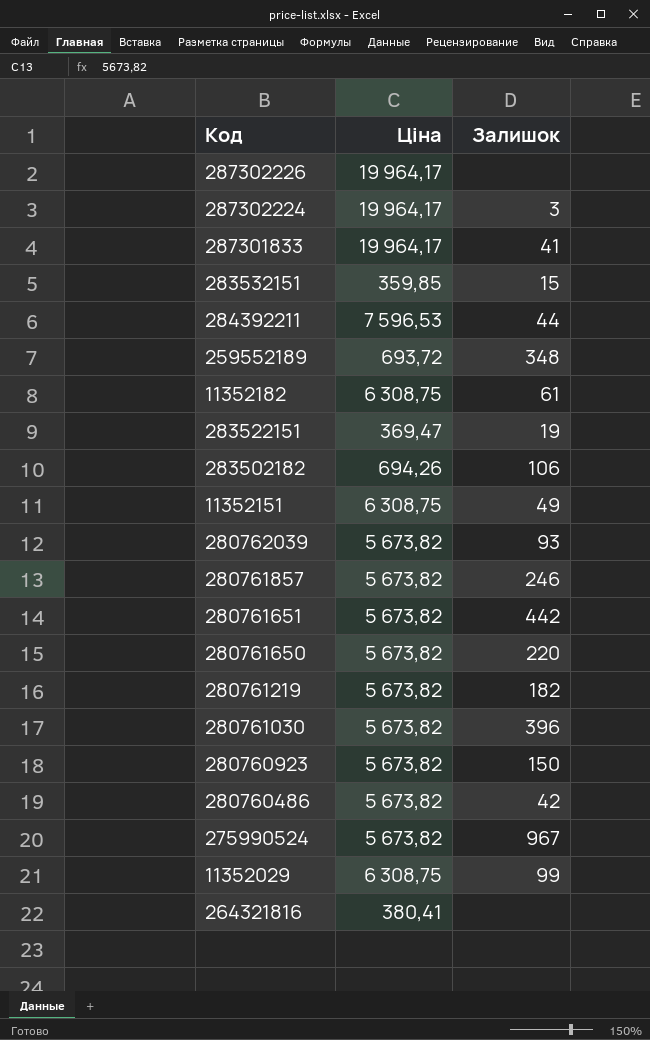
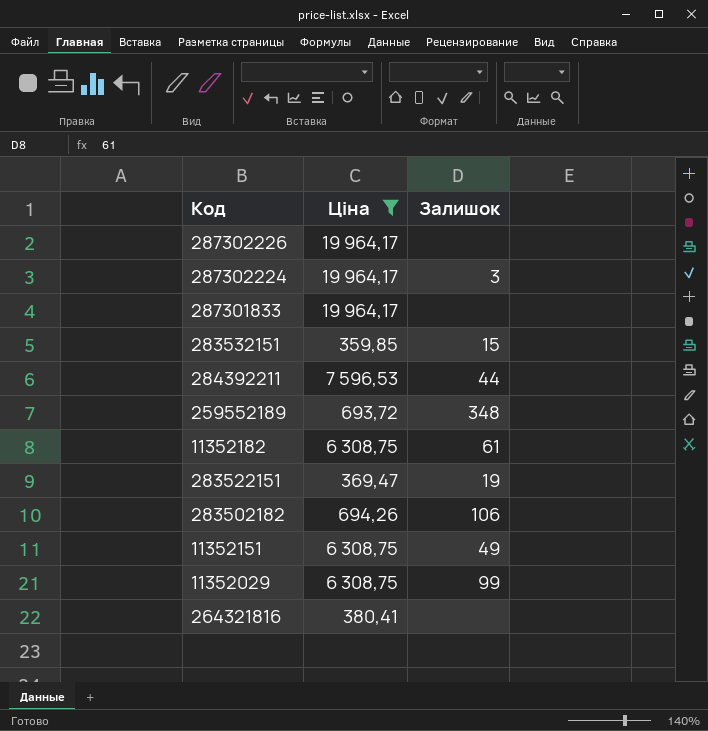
filter: none -> Ціна != 5 673,82
287301833 | Залишок: 41 -> none

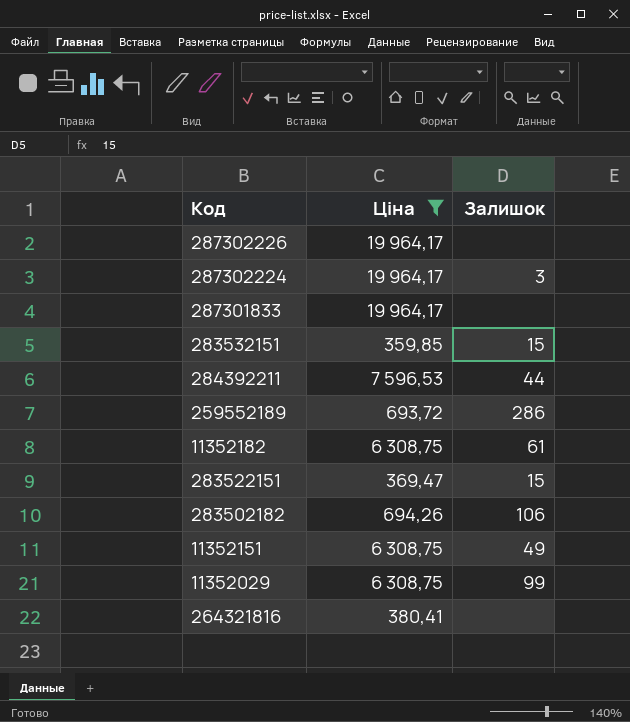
259552189 | Залишок: 348 -> 286
283522151 | Залишок: 19 -> 15

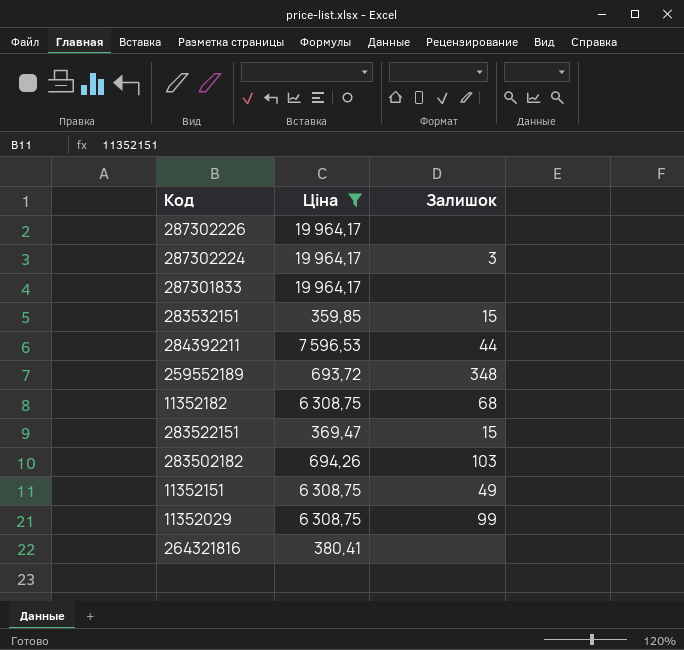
259552189 | Залишок: 286 -> 348
11352182 | Залишок: 61 -> 68
283502182 | Залишок: 106 -> 103

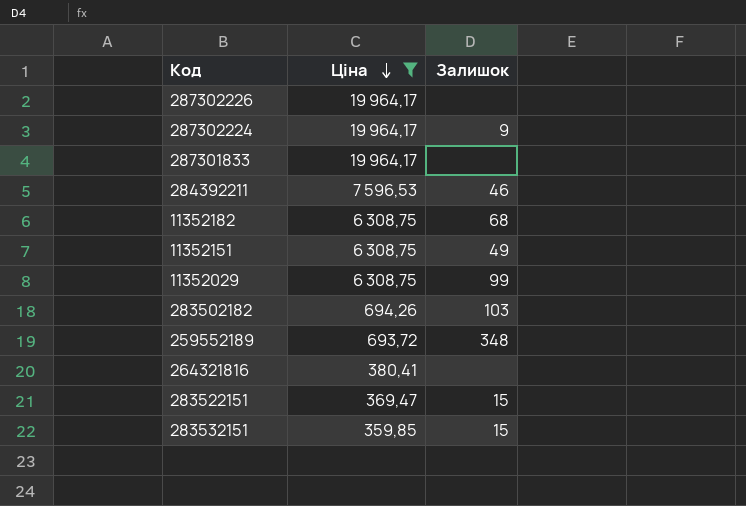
row order: none -> Ціна descending
287302224 | Залишок: 3 -> 9
284392211 | Залишок: 44 -> 46

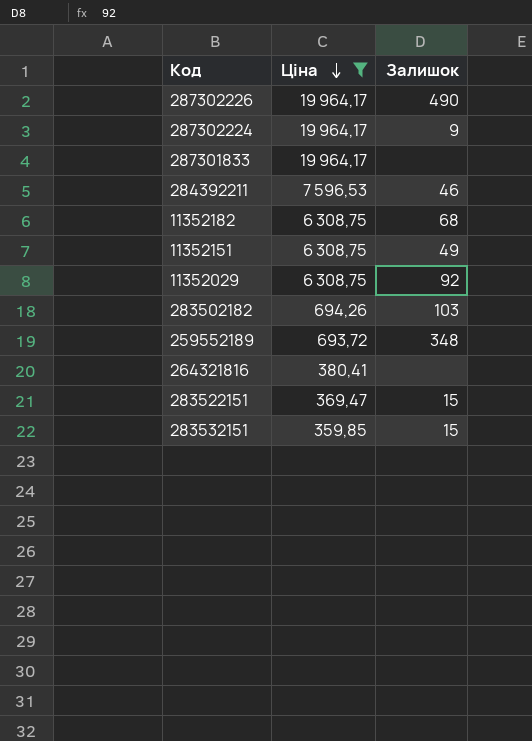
287302226 | Залишок: none -> 490
11352029 | Залишок: 99 -> 92

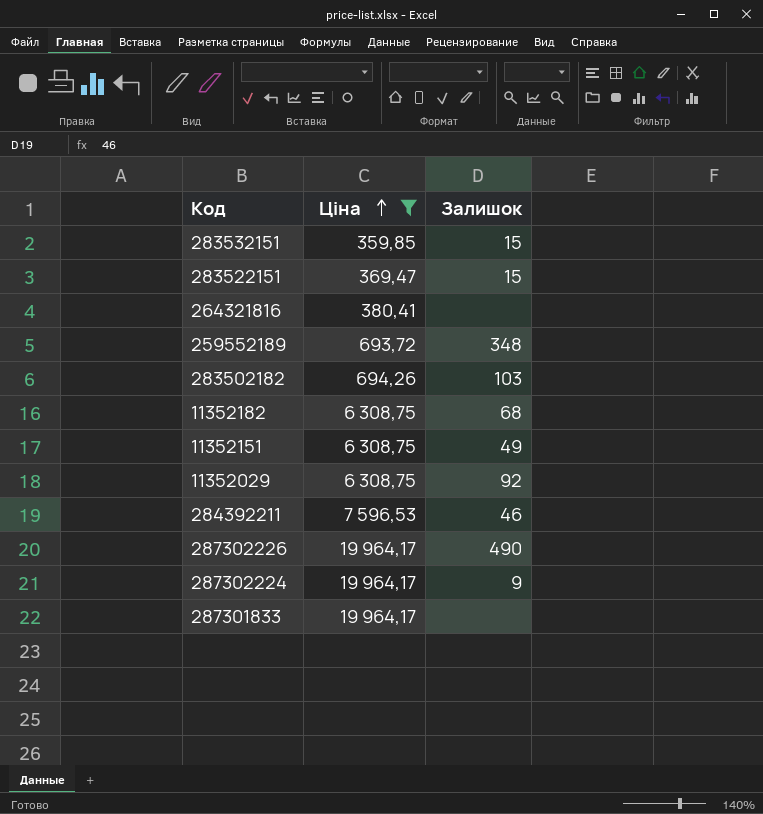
row order: Ціна descending -> Ціна ascending

